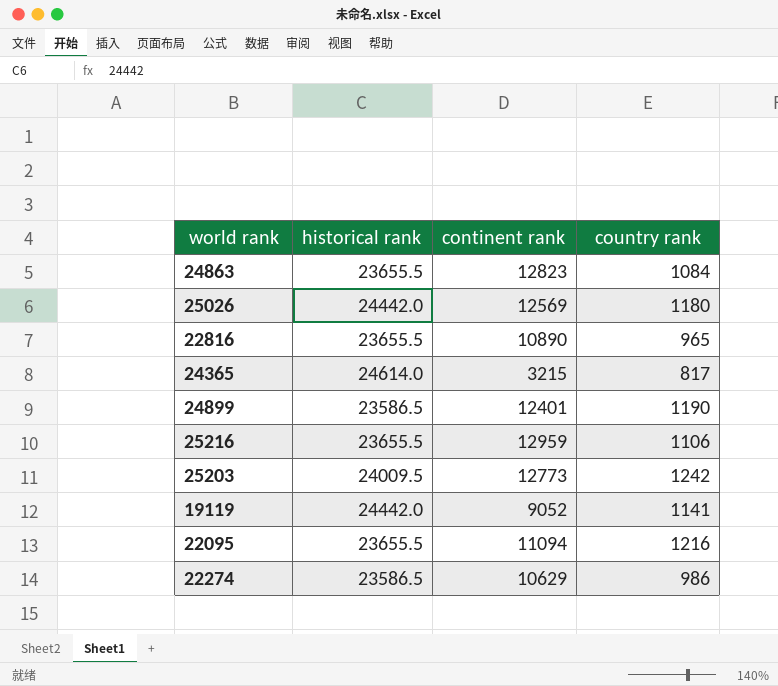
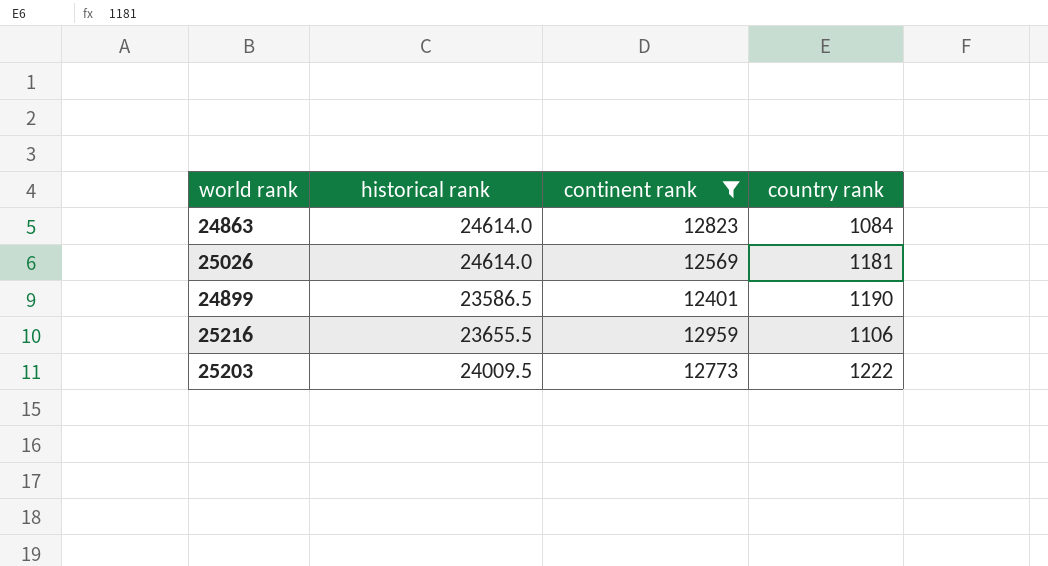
filter: none -> continent rank >= 12401
24863 | historical rank: 23655.5 -> 24614.0
25026 | historical rank: 24442.0 -> 24614.0
25026 | country rank: 1180 -> 1181
25203 | country rank: 1242 -> 1222

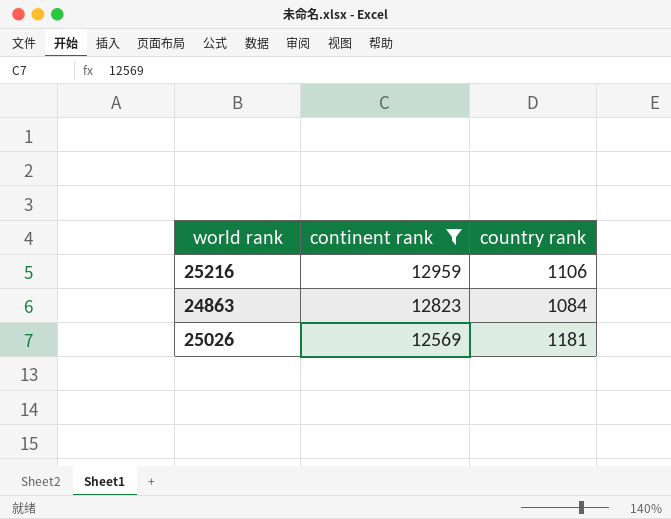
row order: none -> continent rank descending
column historical rank | position: 2 -> none
row 24899: 23586.5 | 12401 | 1190 -> none
row 25203: 24009.5 | 12773 | 1222 -> none

